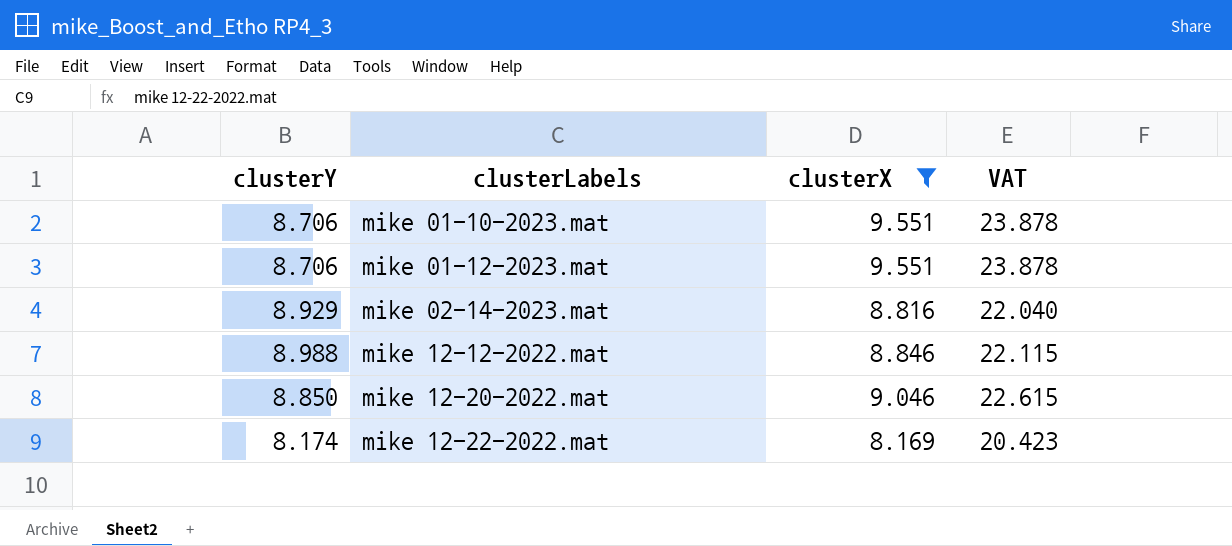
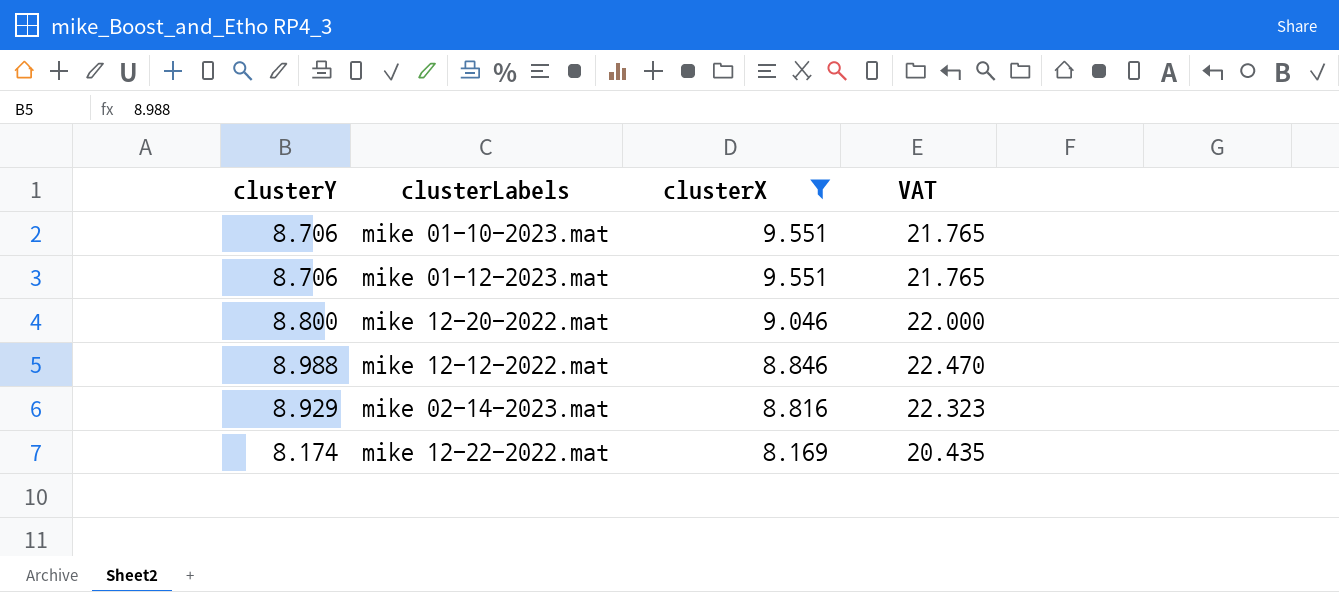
row order: clusterLabels ascending -> clusterX descending
column VAT | formula: [clusterX] * 2.5 -> [clusterY] * 2.5
mike 12-20-2022.mat | clusterY: 8.850 -> 8.800

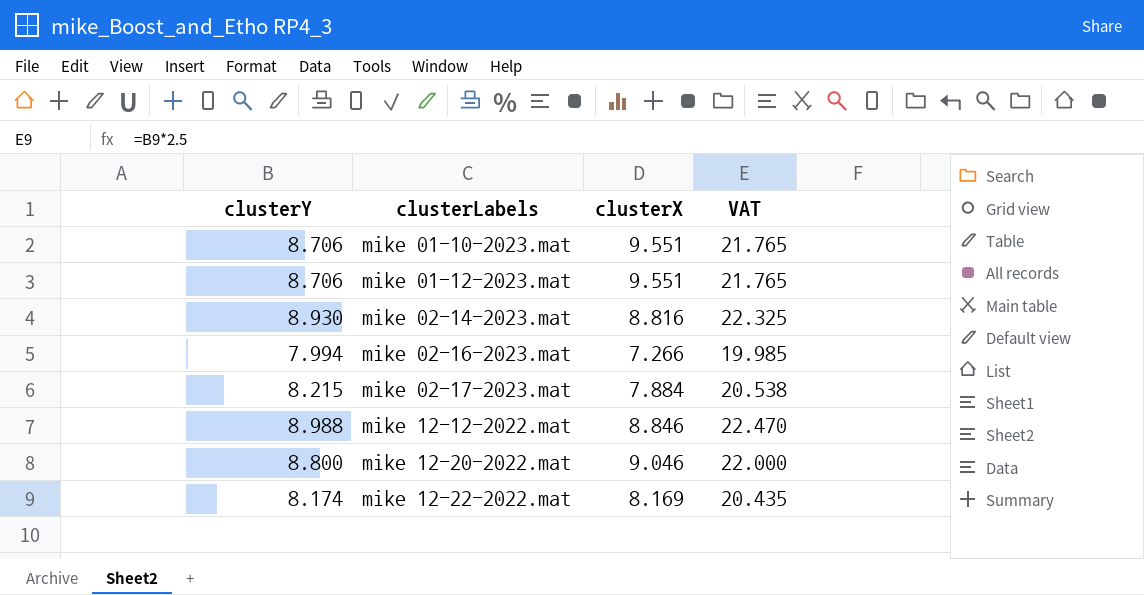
filter: clusterX >= 8.169 -> none
row order: clusterX descending -> clusterLabels ascending
mike 02-14-2023.mat | clusterY: 8.929 -> 8.930
mike 02-14-2023.mat | VAT: 22.323 -> 22.325

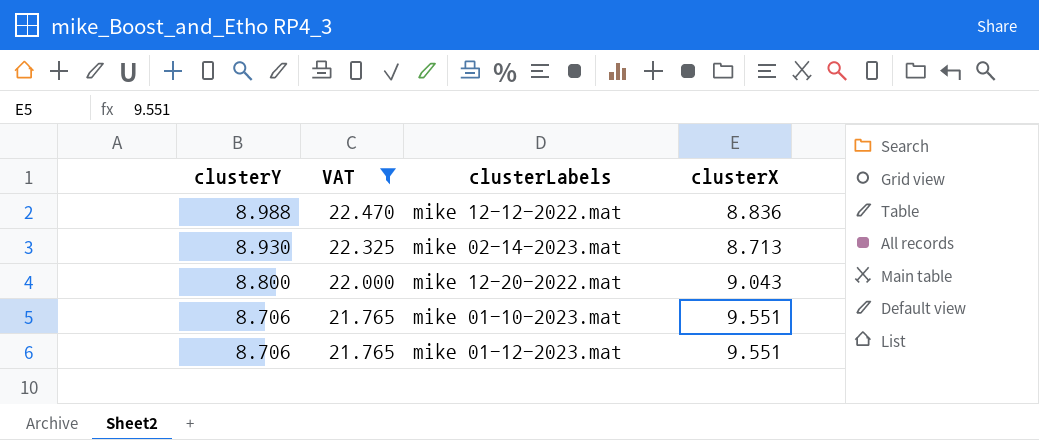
filter: none -> VAT >= 21.765
row order: clusterLabels ascending -> clusterY descending
column VAT | position: 4 -> 2
mike 12-12-2022.mat | clusterX: 8.846 -> 8.836
mike 02-14-2023.mat | clusterX: 8.816 -> 8.713
mike 12-20-2022.mat | clusterX: 9.046 -> 9.043

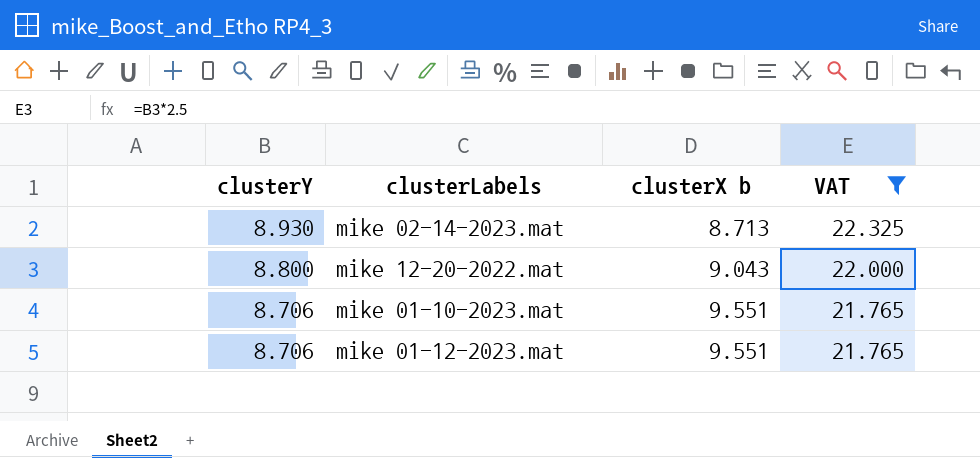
column name: clusterX -> clusterX b
column VAT | position: 2 -> 4
row mike 12-12-2022.mat: 8.988 | 22.470 | 8.836 -> none

